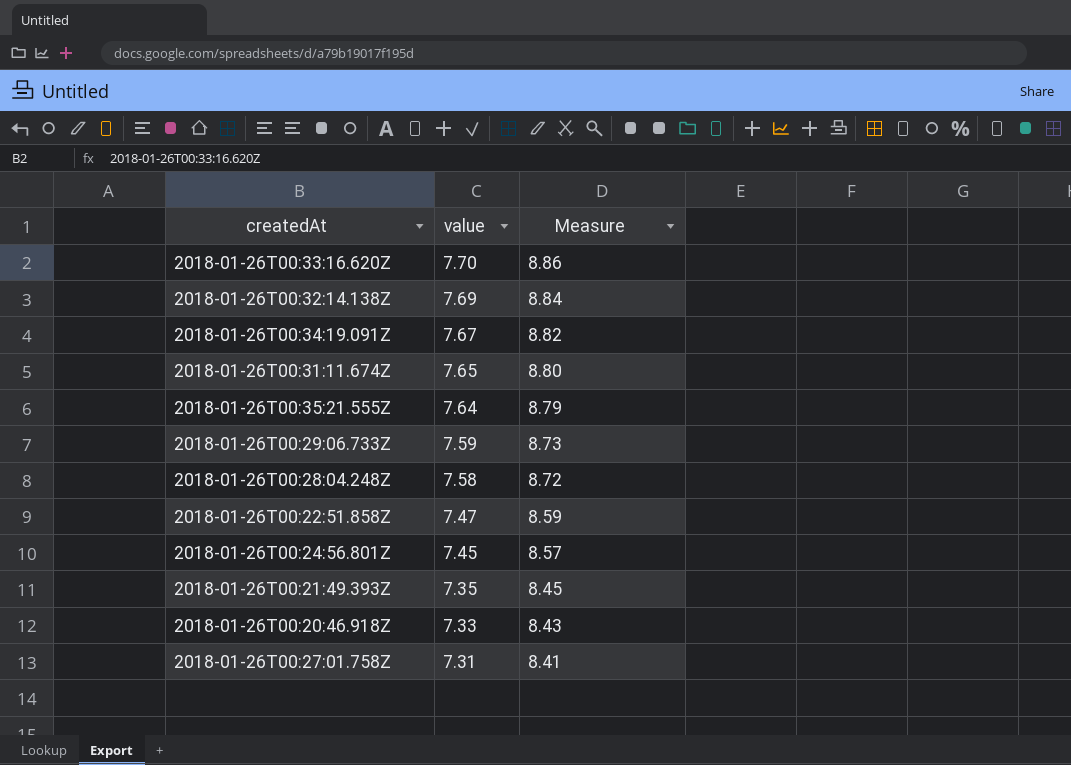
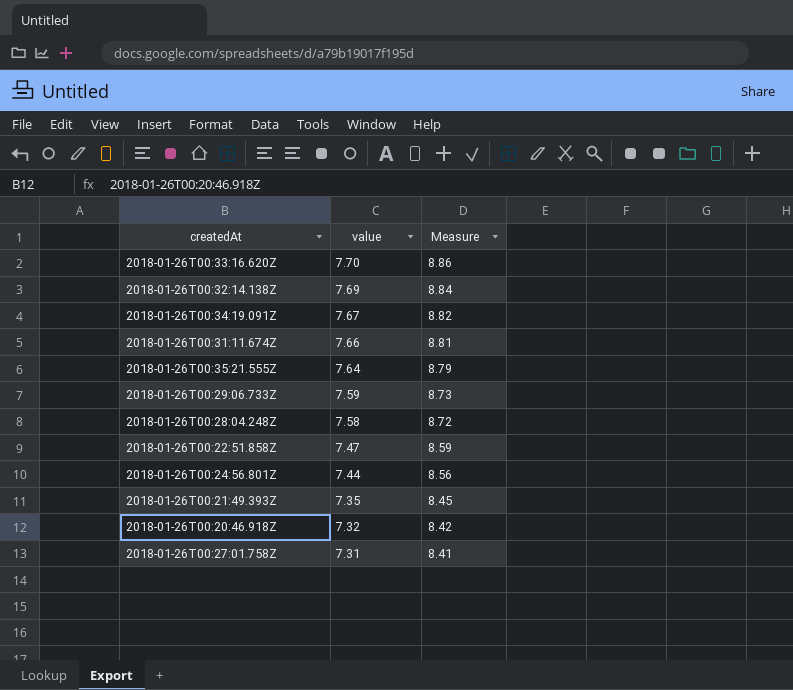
2018-01-26T00:31:11.674Z | value: 7.65 -> 7.66
2018-01-26T00:31:11.674Z | Measure: 8.80 -> 8.81
2018-01-26T00:24:56.801Z | value: 7.45 -> 7.44
2018-01-26T00:24:56.801Z | Measure: 8.57 -> 8.56
2018-01-26T00:20:46.918Z | value: 7.33 -> 7.32
2018-01-26T00:20:46.918Z | Measure: 8.43 -> 8.42

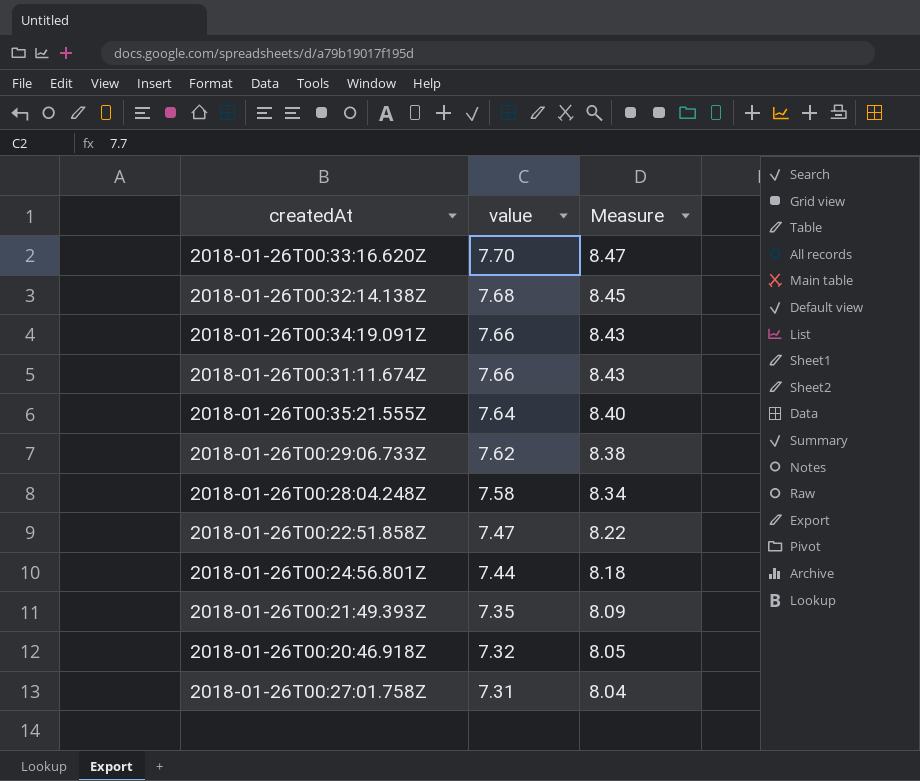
column Measure | formula: [value] * 1.15 -> [value] * 1.1
2018-01-26T00:32:14.138Z | value: 7.69 -> 7.68
2018-01-26T00:34:19.091Z | value: 7.67 -> 7.66
2018-01-26T00:29:06.733Z | value: 7.59 -> 7.62

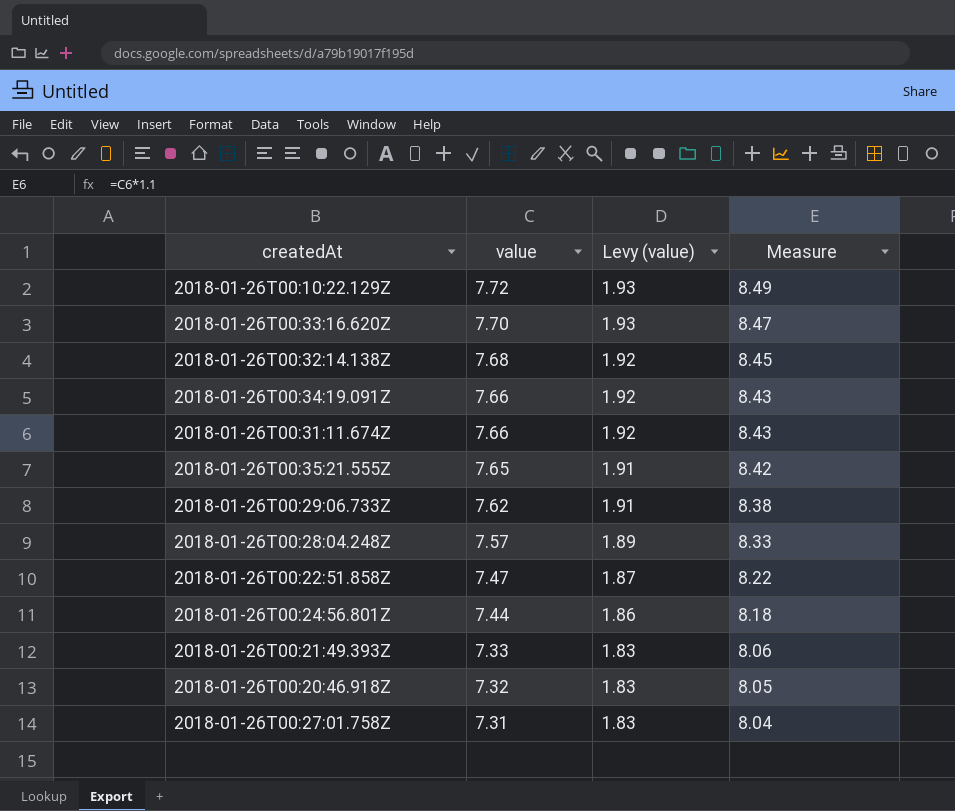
column Levy (value) | formula: none -> [value] * 0.25
row 2018-01-26T00:10:22.129Z: none -> 7.72 | 1.93 | 8.49
2018-01-26T00:35:21.555Z | value: 7.64 -> 7.65
2018-01-26T00:35:21.555Z | Measure: 8.40 -> 8.42
2018-01-26T00:28:04.248Z | value: 7.58 -> 7.57
2018-01-26T00:28:04.248Z | Measure: 8.34 -> 8.33
2018-01-26T00:21:49.393Z | value: 7.35 -> 7.33
2018-01-26T00:21:49.393Z | Measure: 8.09 -> 8.06

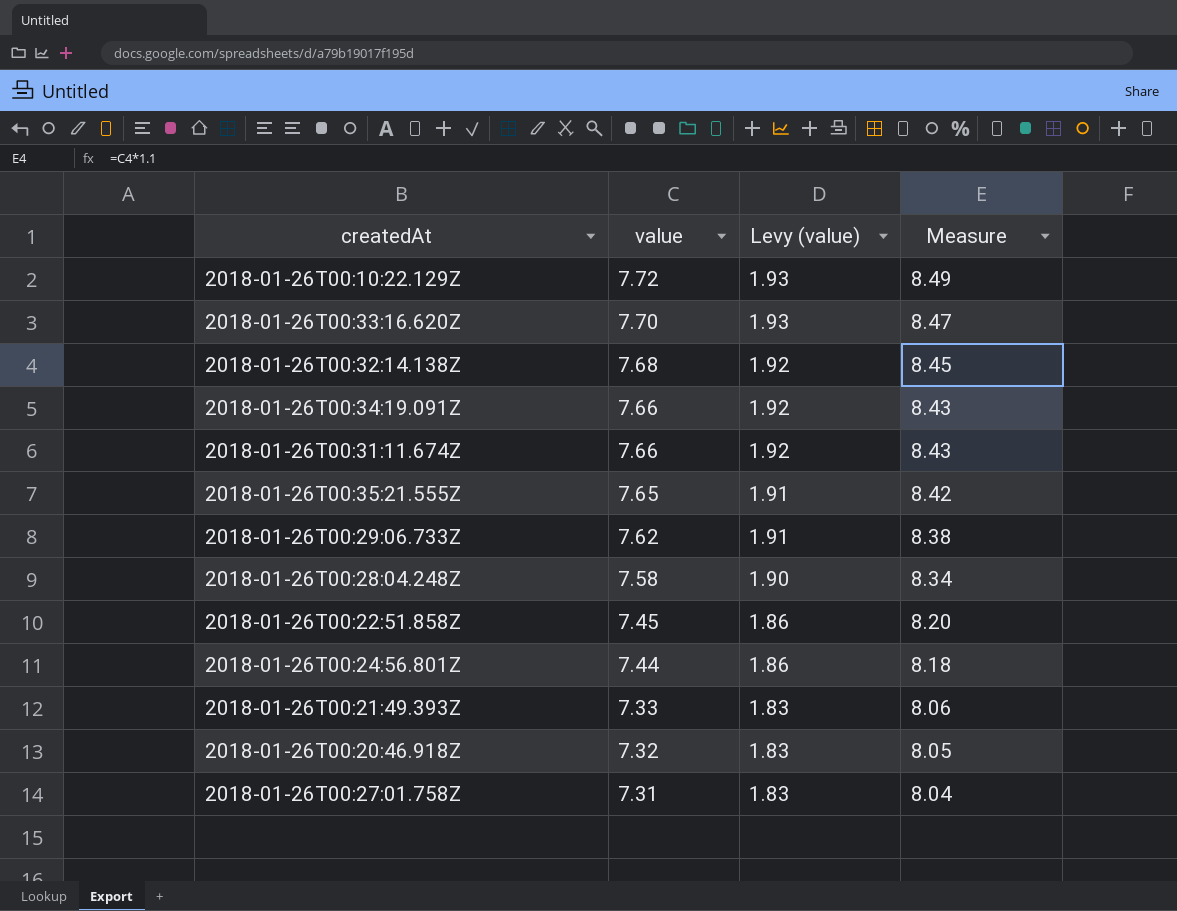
2018-01-26T00:28:04.248Z | value: 7.57 -> 7.58
2018-01-26T00:28:04.248Z | Levy (value): 1.89 -> 1.90
2018-01-26T00:28:04.248Z | Measure: 8.33 -> 8.34
2018-01-26T00:22:51.858Z | value: 7.47 -> 7.45
2018-01-26T00:22:51.858Z | Levy (value): 1.87 -> 1.86
2018-01-26T00:22:51.858Z | Measure: 8.22 -> 8.20

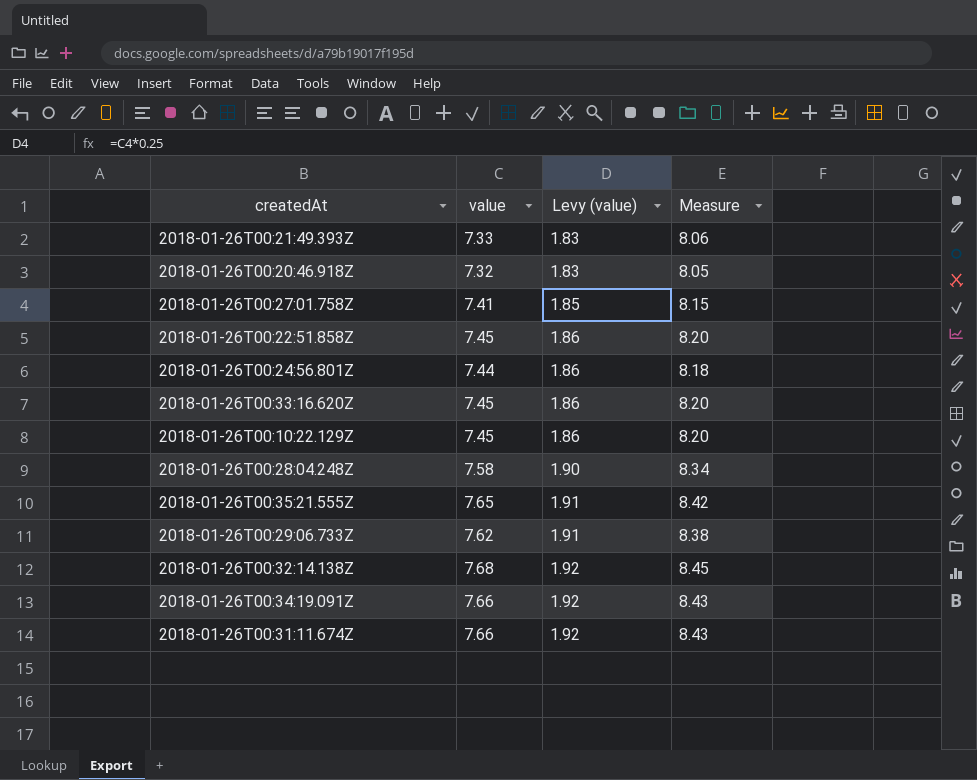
row order: value descending -> Levy (value) ascending
2018-01-26T00:27:01.758Z | value: 7.31 -> 7.41
2018-01-26T00:27:01.758Z | Levy (value): 1.83 -> 1.85
2018-01-26T00:27:01.758Z | Measure: 8.04 -> 8.15
2018-01-26T00:33:16.620Z | value: 7.70 -> 7.45
2018-01-26T00:33:16.620Z | Levy (value): 1.93 -> 1.86
2018-01-26T00:33:16.620Z | Measure: 8.47 -> 8.20
2018-01-26T00:10:22.129Z | value: 7.72 -> 7.45
2018-01-26T00:10:22.129Z | Levy (value): 1.93 -> 1.86
2018-01-26T00:10:22.129Z | Measure: 8.49 -> 8.20

